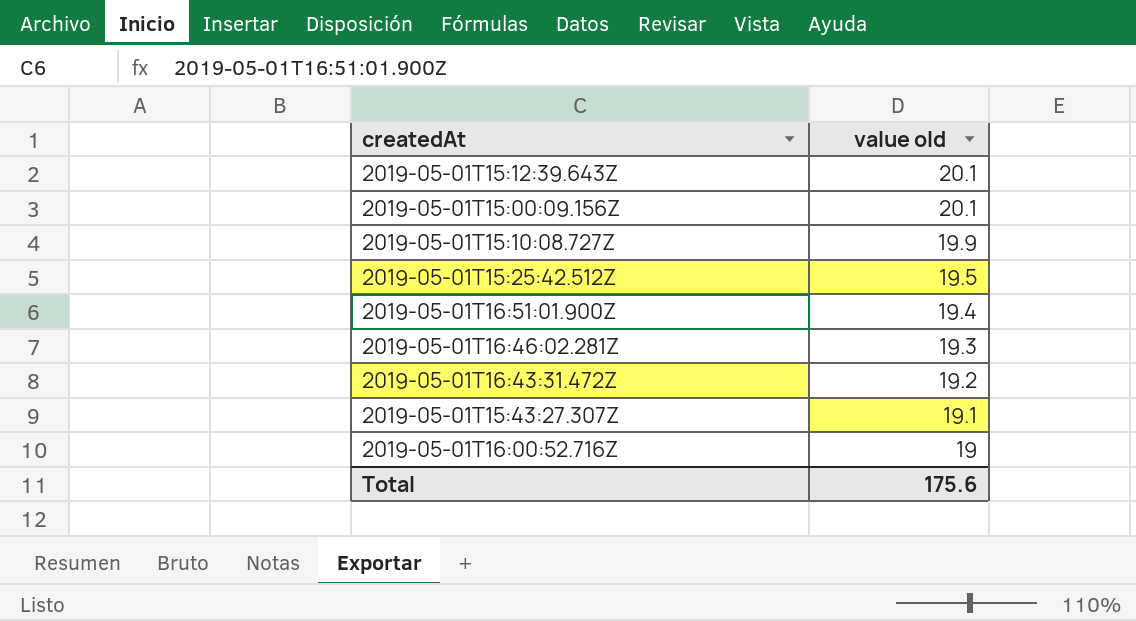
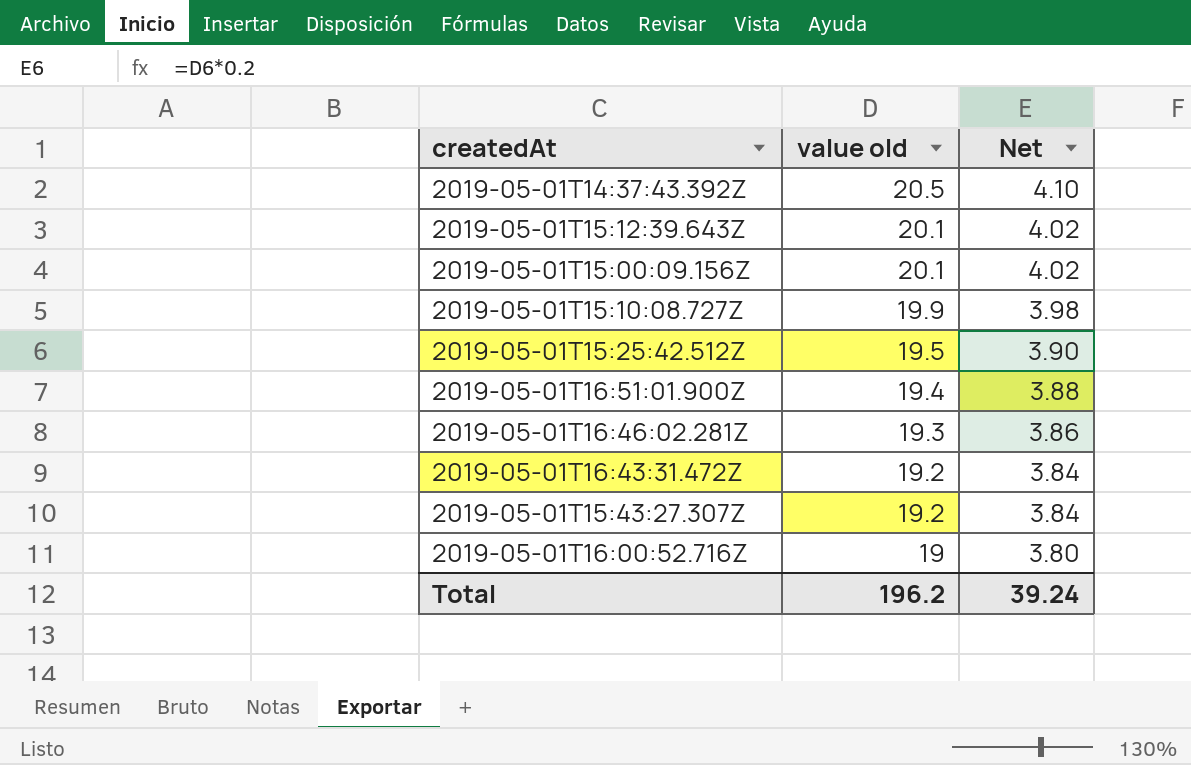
column Net | formula: none -> [value old] * 0.2
row 2019-05-01T14:37:43.392Z: none -> 20.5 | 4.10
2019-05-01T15:43:27.307Z | value old: 19.1 -> 19.2
Total | value old: 175.6 -> 196.2

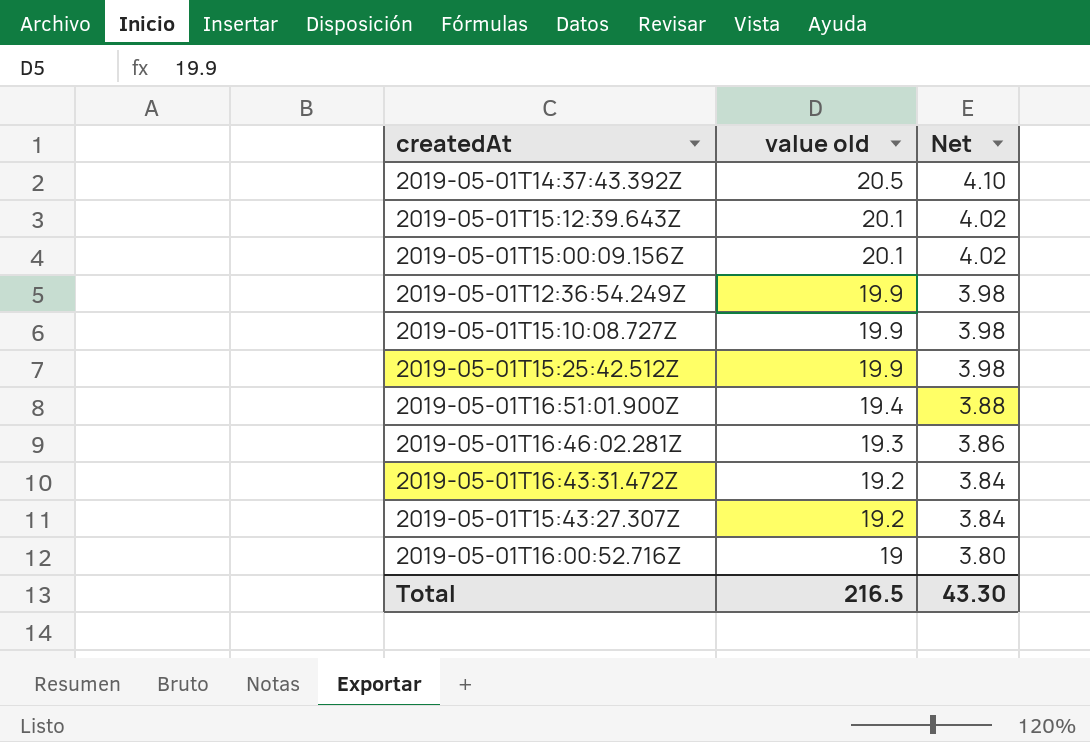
row 2019-05-01T12:36:54.249Z: none -> 19.9 | 3.98
2019-05-01T15:25:42.512Z | value old: 19.5 -> 19.9
2019-05-01T15:25:42.512Z | Net: 3.90 -> 3.98
Total | value old: 196.2 -> 216.5
Total | Net: 39.24 -> 43.30

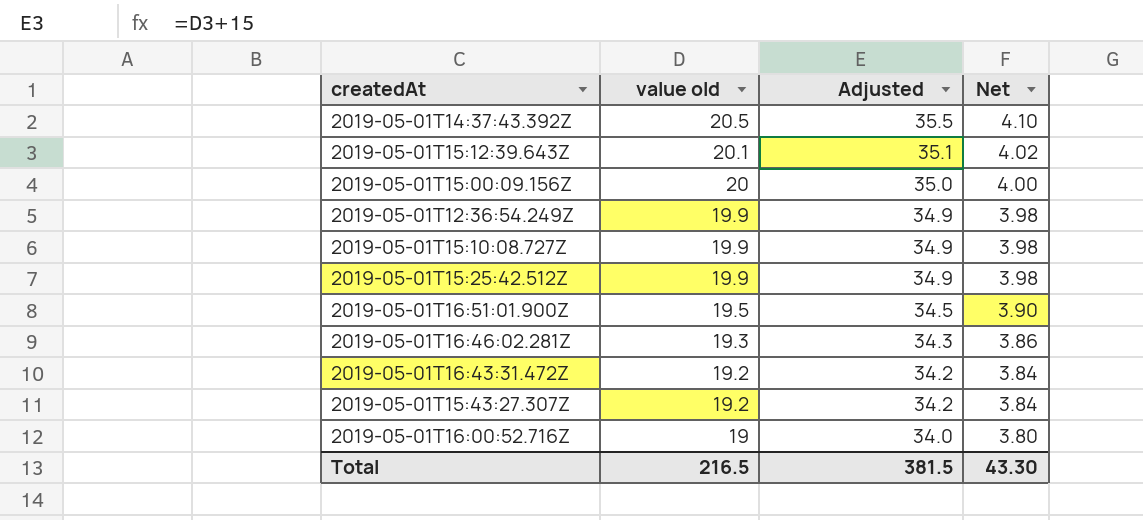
column Adjusted | formula: none -> [value old] + 15
2019-05-01T15:00:09.156Z | value old: 20.1 -> 20
2019-05-01T15:00:09.156Z | Net: 4.02 -> 4.00
2019-05-01T16:51:01.900Z | value old: 19.4 -> 19.5
2019-05-01T16:51:01.900Z | Net: 3.88 -> 3.90

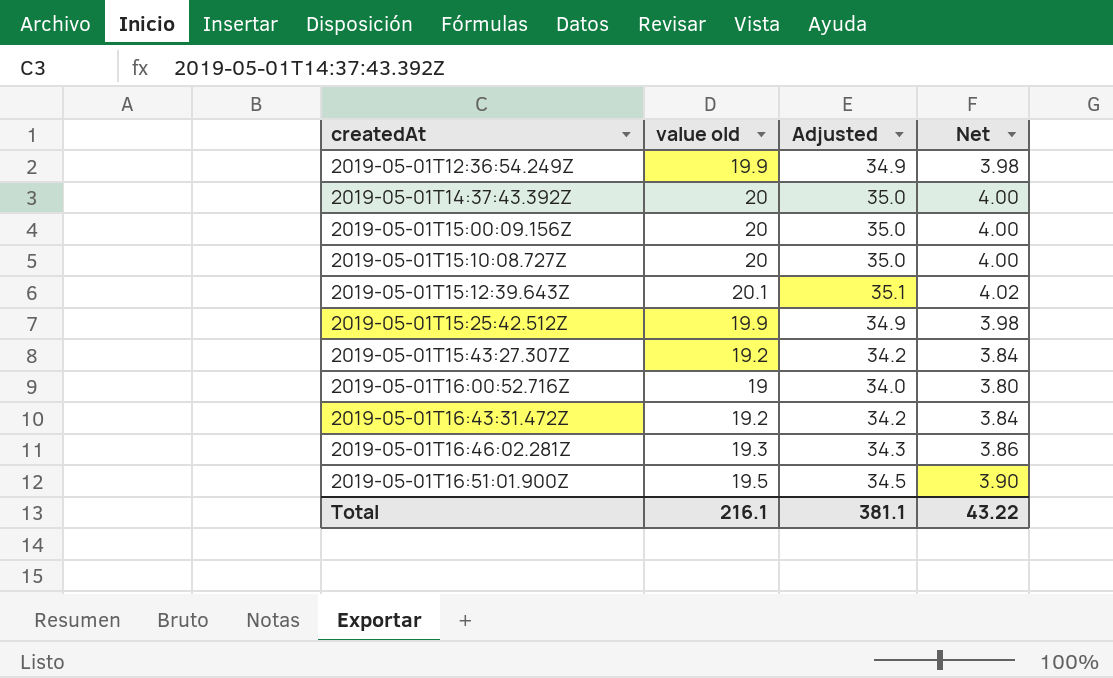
row order: value old descending -> createdAt ascending
2019-05-01T14:37:43.392Z | value old: 20.5 -> 20
2019-05-01T14:37:43.392Z | Adjusted: 35.5 -> 35.0
2019-05-01T14:37:43.392Z | Net: 4.10 -> 4.00
2019-05-01T15:10:08.727Z | value old: 19.9 -> 20
2019-05-01T15:10:08.727Z | Adjusted: 34.9 -> 35.0
2019-05-01T15:10:08.727Z | Net: 3.98 -> 4.00
Total | value old: 216.5 -> 216.1
Total | Adjusted: 381.5 -> 381.1
Total | Net: 43.30 -> 43.22

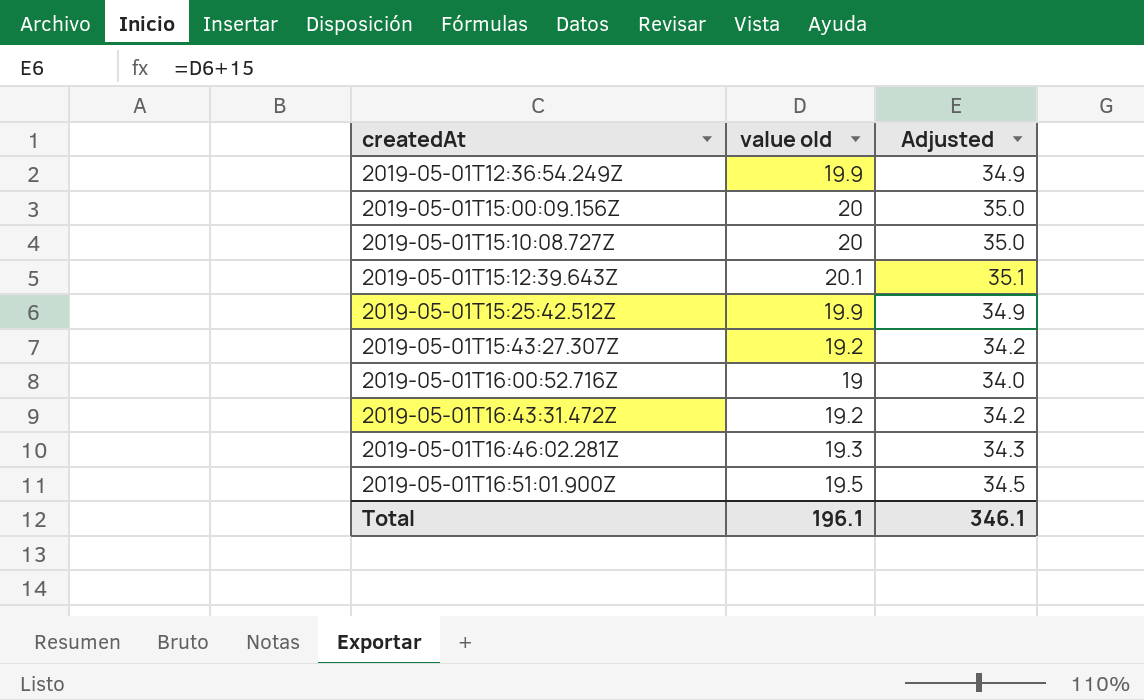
column Net | formula: [value old] * 0.2 -> none
row 2019-05-01T14:37:43.392Z: 20 | 35.0 | 4.00 -> none
Total | value old: 216.1 -> 196.1
Total | Adjusted: 381.1 -> 346.1

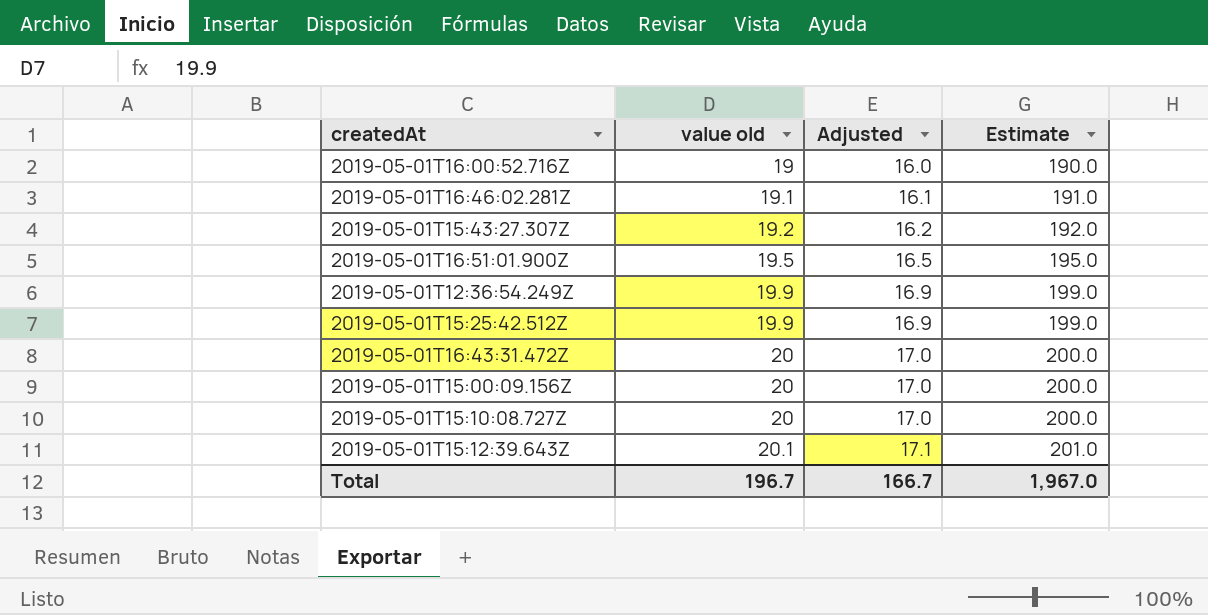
row order: createdAt ascending -> value old ascending
column Adjusted | formula: [value old] + 15 -> [value old] - 3
column Estimate | formula: none -> [value old] * 10
2019-05-01T16:46:02.281Z | value old: 19.3 -> 19.1
2019-05-01T16:43:31.472Z | value old: 19.2 -> 20
Total | value old: 196.1 -> 196.7
Total | Adjusted: 346.1 -> 166.7

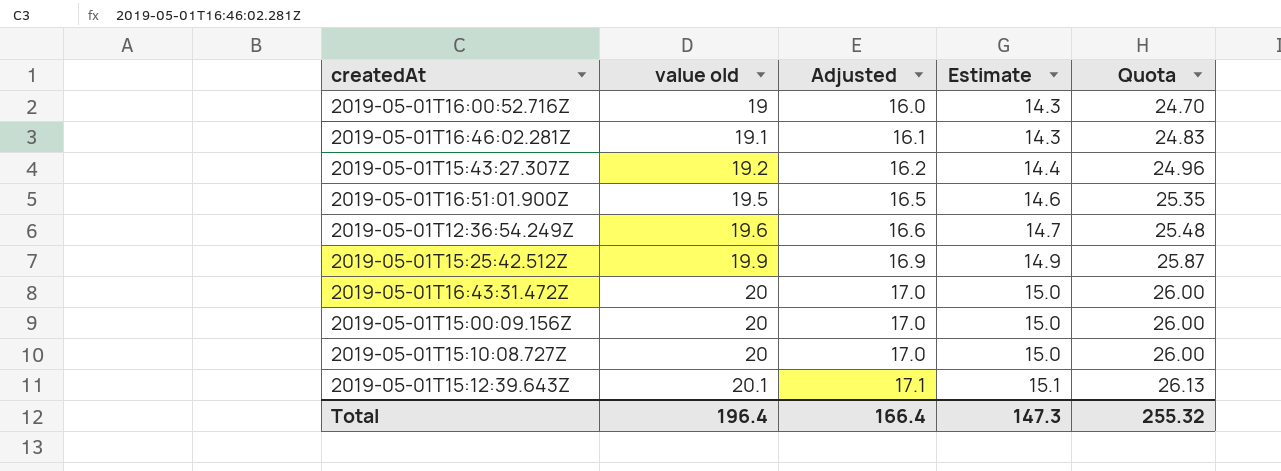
column Estimate | formula: [value old] * 10 -> [value old] * 0.75
column Quota | formula: none -> [value old] * 1.3
2019-05-01T12:36:54.249Z | value old: 19.9 -> 19.6
2019-05-01T12:36:54.249Z | Adjusted: 16.9 -> 16.6
Total | value old: 196.7 -> 196.4
Total | Adjusted: 166.7 -> 166.4
Total | Estimate: 1,967.0 -> 147.3

